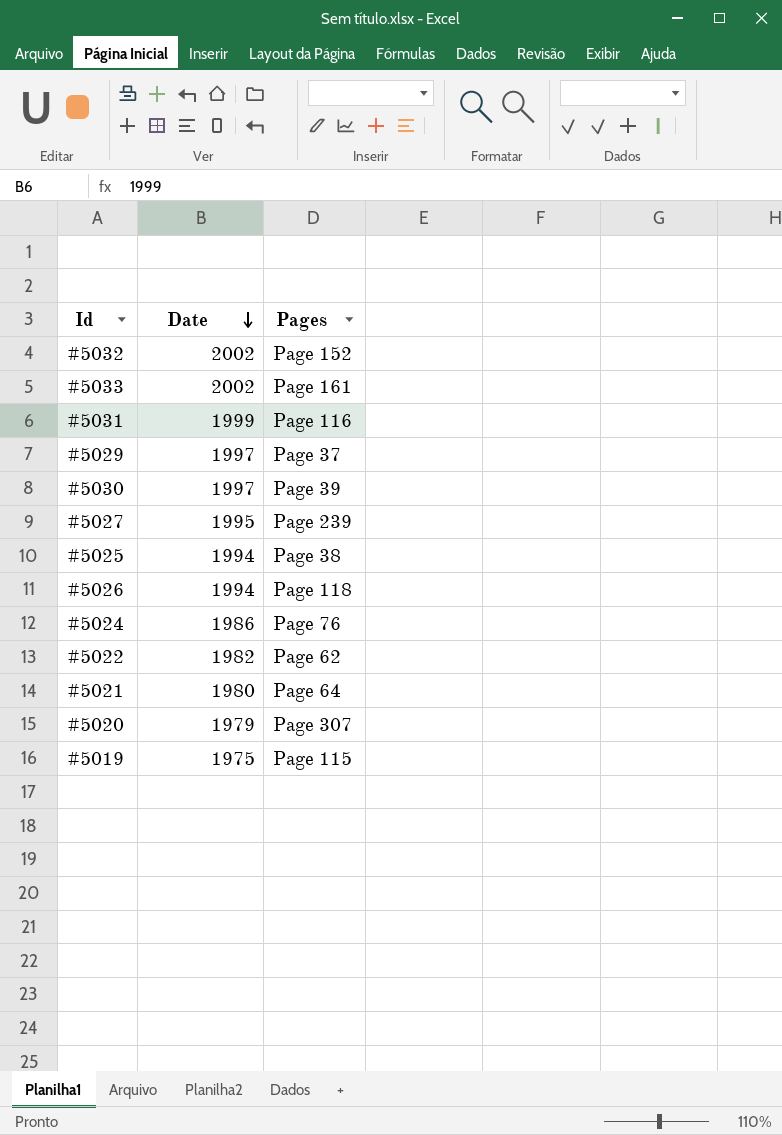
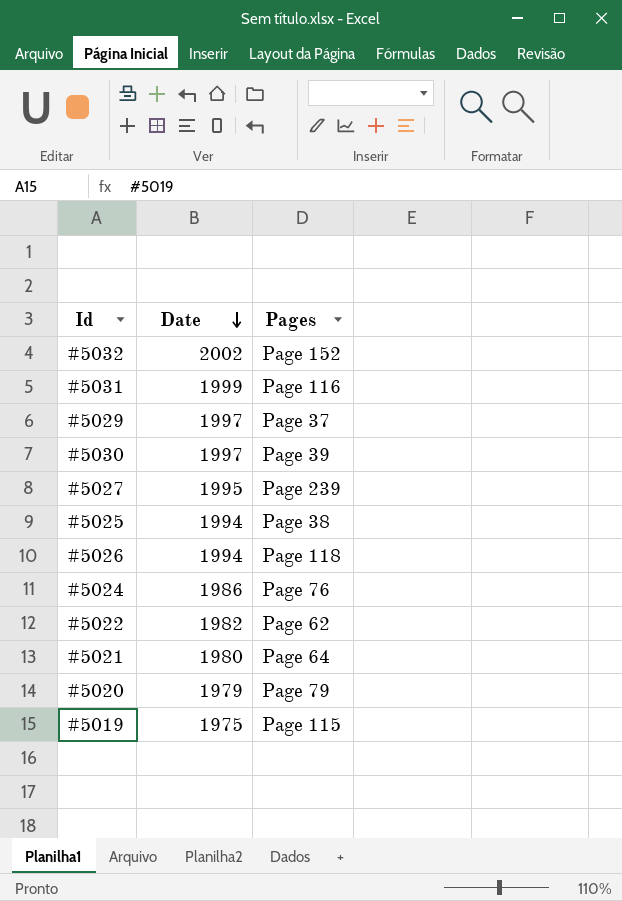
row #5033: 2002 | Page 161 -> none
#5020 | Pages: Page 307 -> Page 79

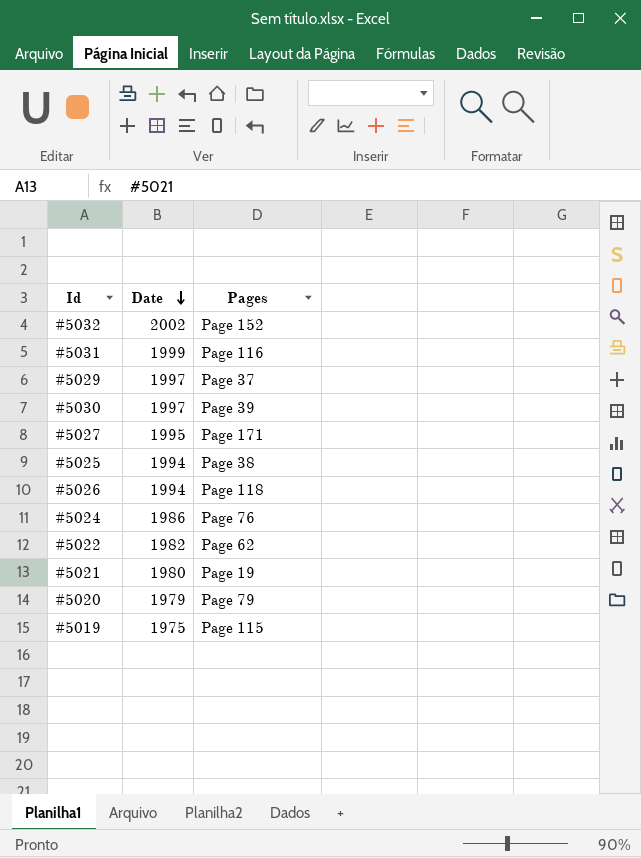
#5027 | Pages: Page 239 -> Page 171
#5021 | Pages: Page 64 -> Page 19

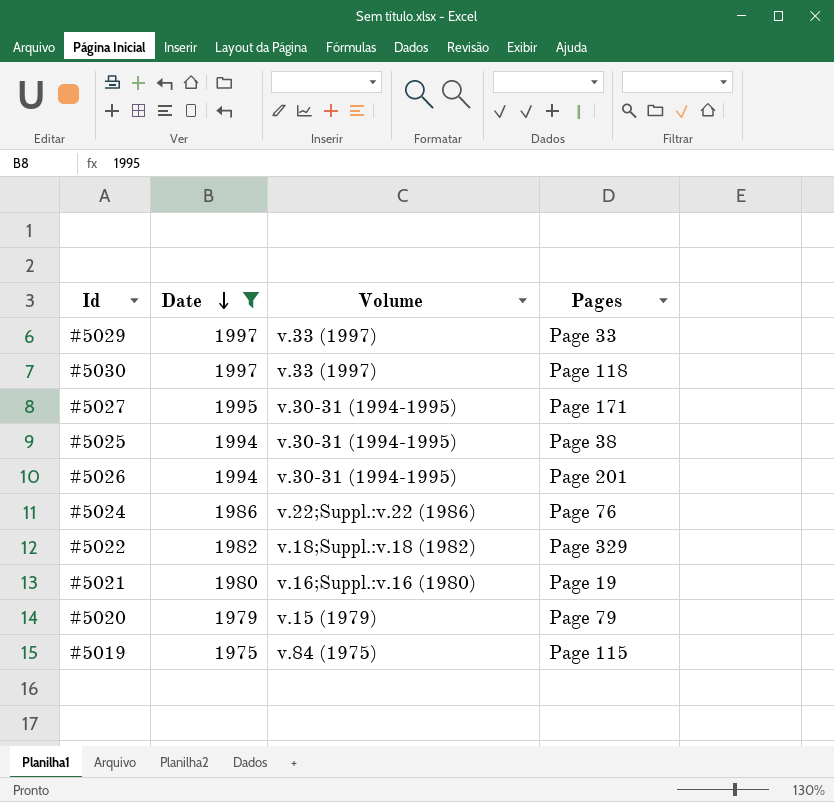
filter: none -> Date <= 1997
column Volume | position: none -> 3
#5029 | Pages: Page 37 -> Page 33
#5030 | Pages: Page 39 -> Page 118
#5026 | Pages: Page 118 -> Page 201
#5022 | Pages: Page 62 -> Page 329

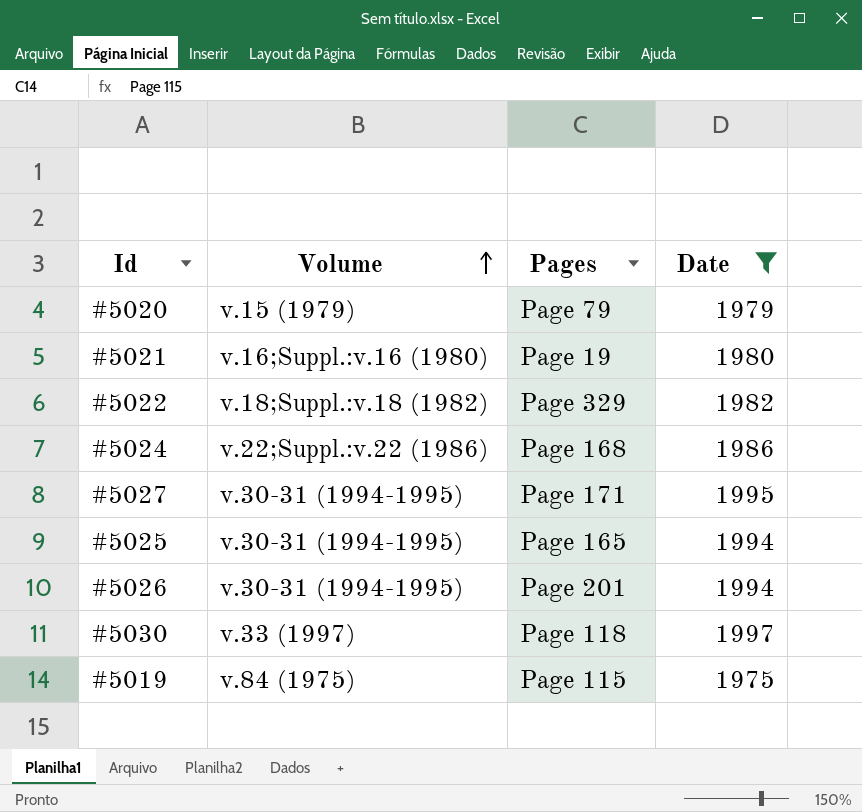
row order: Date descending -> Volume ascending
column Date | position: 2 -> 4
row #5029: 1997 | v.33 (1997) | Page 33 -> none
#5024 | Pages: Page 76 -> Page 168
#5025 | Pages: Page 38 -> Page 165

